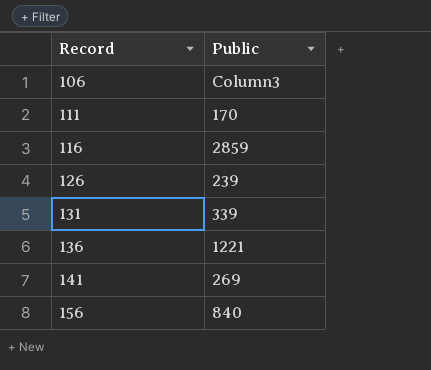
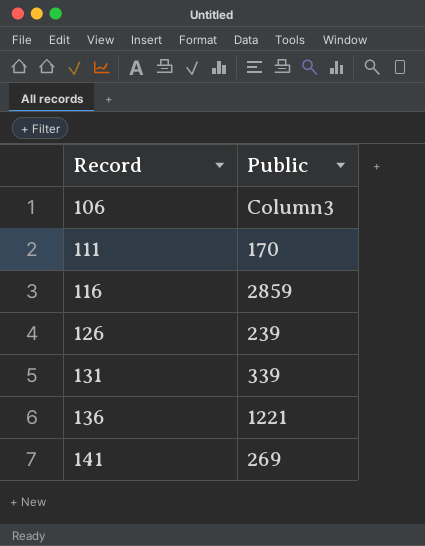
row 156: 840 -> none

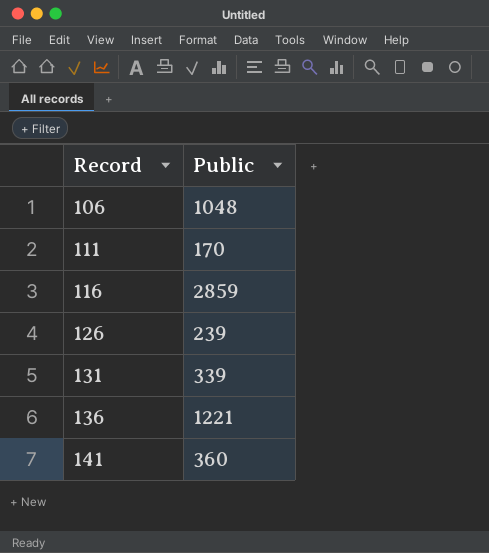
106 | Public: Column3 -> 1048
141 | Public: 269 -> 360

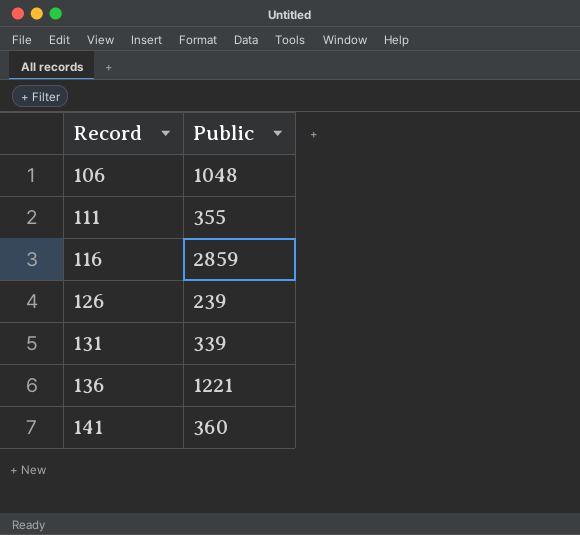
111 | Public: 170 -> 355

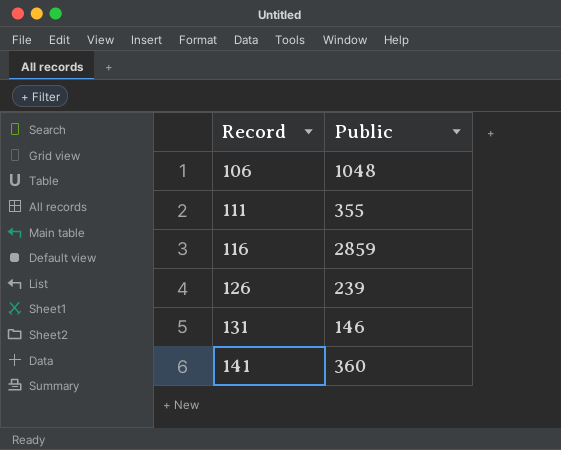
row 136: 1221 -> none
131 | Public: 339 -> 146

